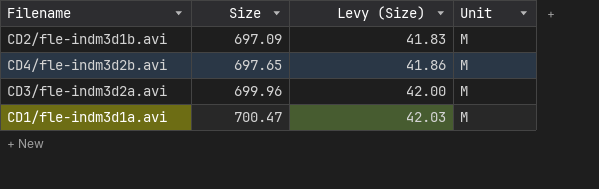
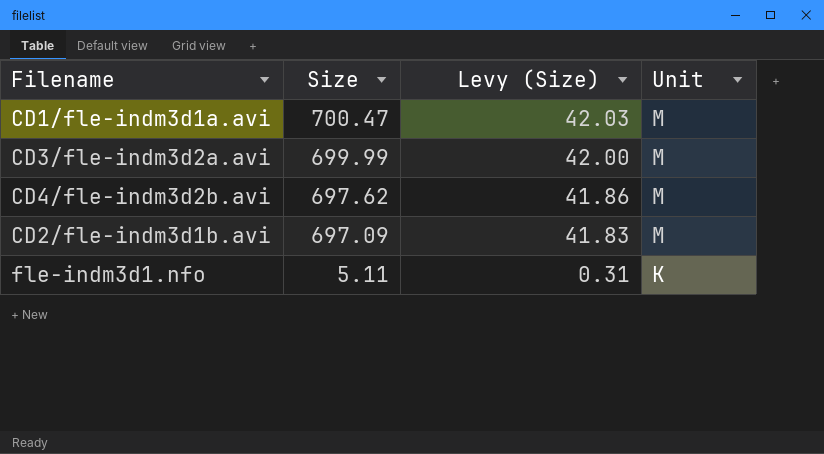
row order: Size ascending -> Size descending
CD3/fle-indm3d2a.avi | Size: 699.96 -> 699.99
CD4/fle-indm3d2b.avi | Size: 697.65 -> 697.62
row fle-indm3d1.nfo: none -> 5.11 | 0.31 | K

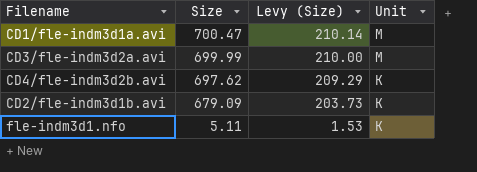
column Levy (Size) | formula: [Size] * 0.06 -> [Size] * 0.3
CD4/fle-indm3d2b.avi | Unit: M -> K
CD2/fle-indm3d1b.avi | Size: 697.09 -> 679.09
CD2/fle-indm3d1b.avi | Unit: M -> K

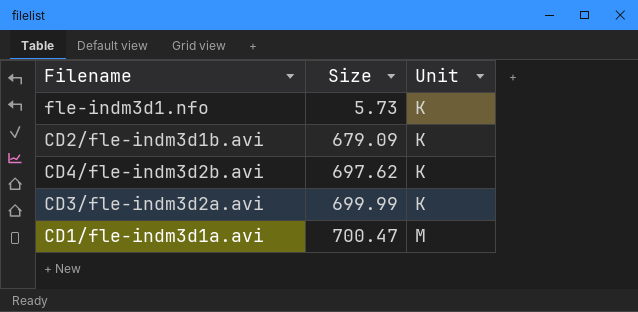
row order: Size descending -> Size ascending
column Levy (Size) | formula: [Size] * 0.3 -> none
fle-indm3d1.nfo | Size: 5.11 -> 5.73
CD3/fle-indm3d2a.avi | Unit: M -> K

